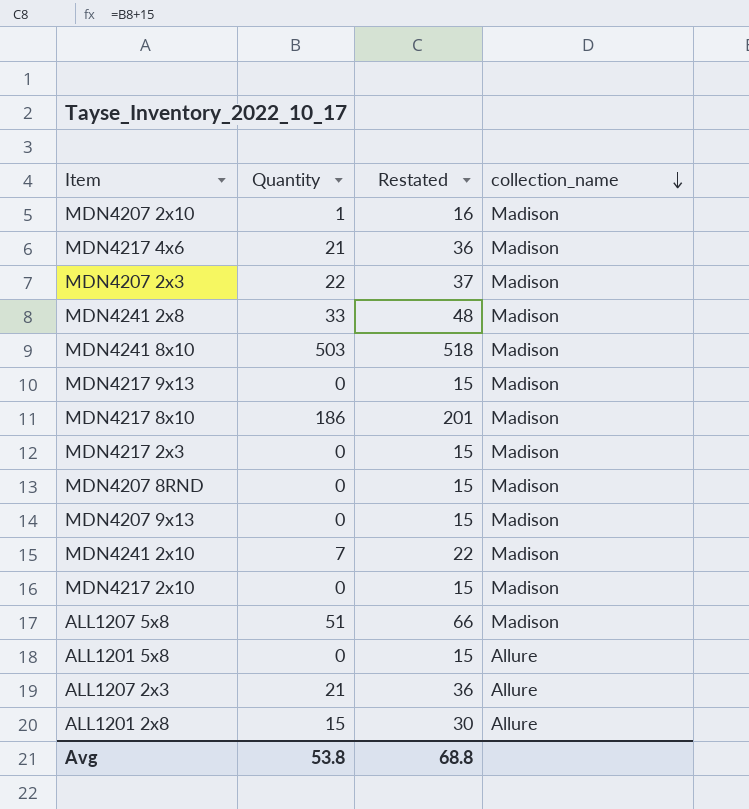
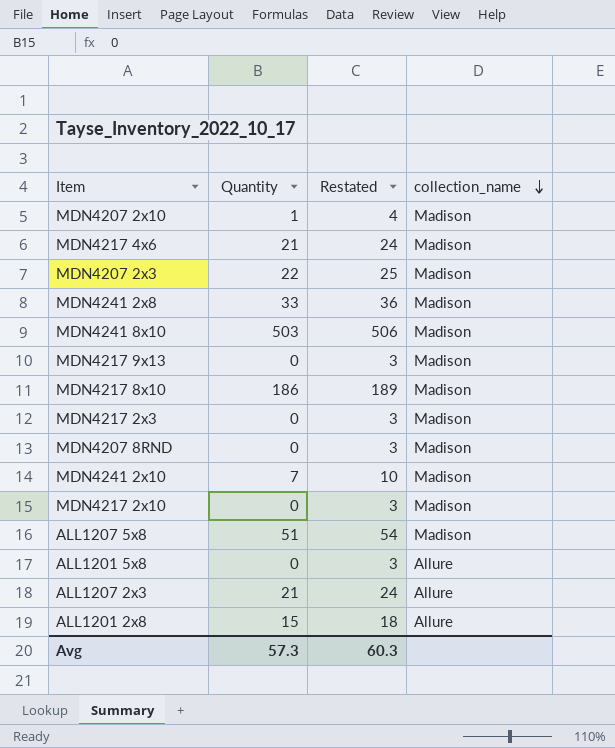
column Restated | formula: [Quantity] + 15 -> [Quantity] + 3
row MDN4207 9x13: 0 | 15 | Madison -> none
Avg | Quantity: 53.8 -> 57.3
Avg | Restated: 68.8 -> 60.3

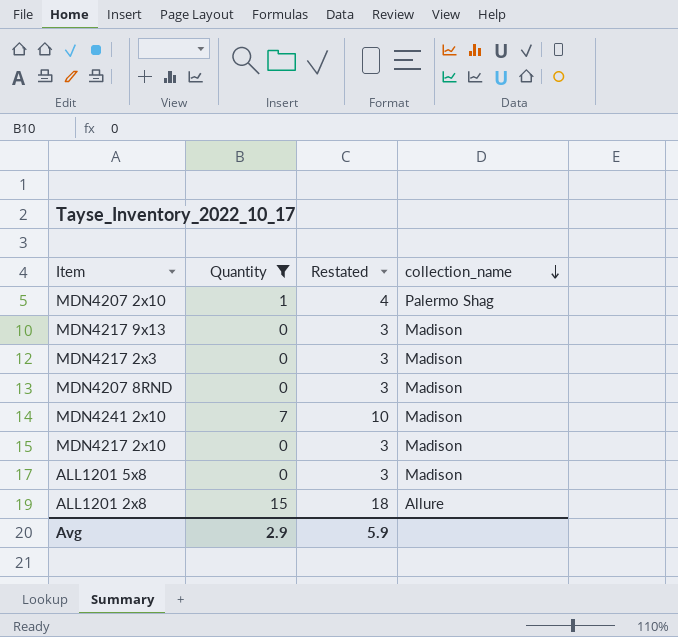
filter: none -> Quantity <= 15
MDN4207 2x10 | collection_name: Madison -> Palermo Shag
ALL1201 5x8 | collection_name: Allure -> Madison
Avg | Quantity: 57.3 -> 2.9
Avg | Restated: 60.3 -> 5.9

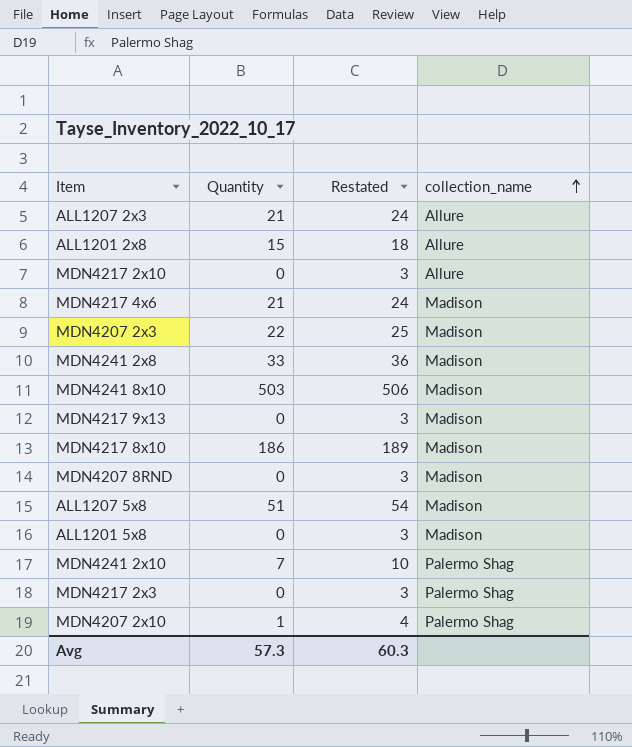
filter: Quantity <= 15 -> none
row order: collection_name descending -> collection_name ascending
MDN4217 2x10 | collection_name: Madison -> Allure
MDN4241 2x10 | collection_name: Madison -> Palermo Shag
MDN4217 2x3 | collection_name: Madison -> Palermo Shag
Avg | Quantity: 2.9 -> 57.3
Avg | Restated: 5.9 -> 60.3

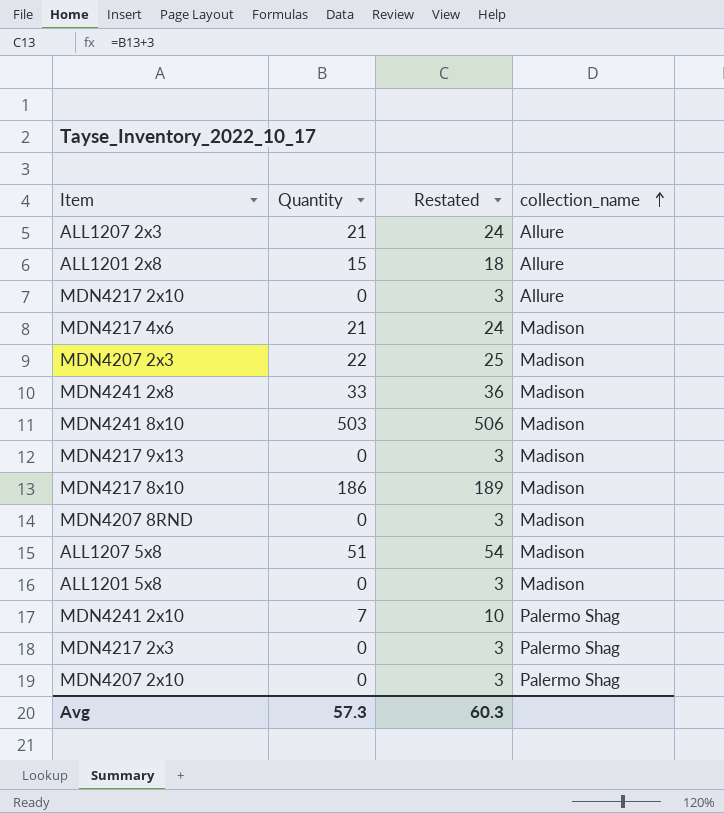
MDN4207 2x10 | Quantity: 1 -> 0
MDN4207 2x10 | Restated: 4 -> 3

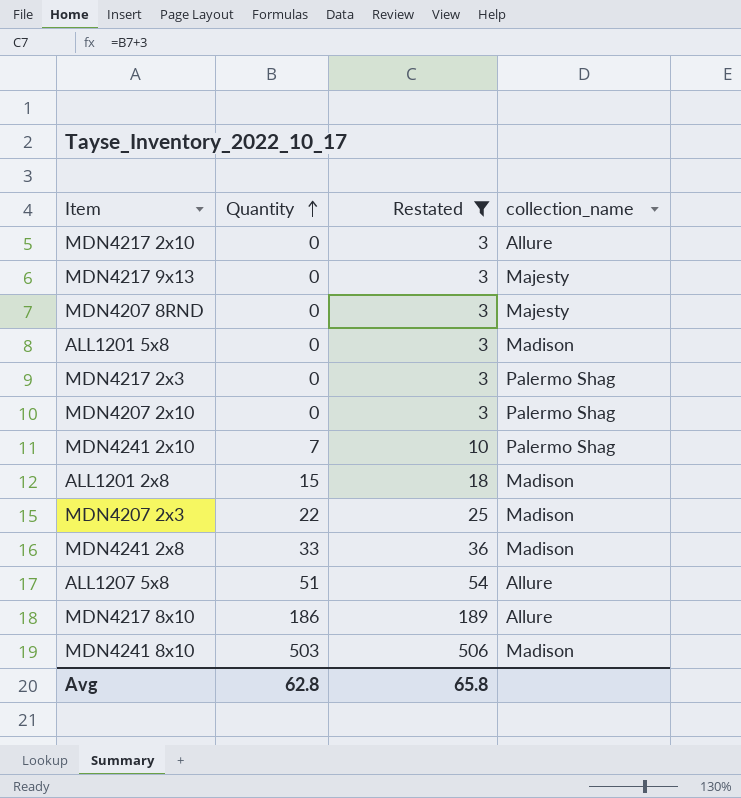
filter: none -> Restated != 24
row order: collection_name ascending -> Quantity ascending
MDN4217 9x13 | collection_name: Madison -> Majesty
MDN4207 8RND | collection_name: Madison -> Majesty
ALL1201 2x8 | collection_name: Allure -> Madison
ALL1207 5x8 | collection_name: Madison -> Allure
MDN4217 8x10 | collection_name: Madison -> Allure
Avg | Quantity: 57.3 -> 62.8
Avg | Restated: 60.3 -> 65.8

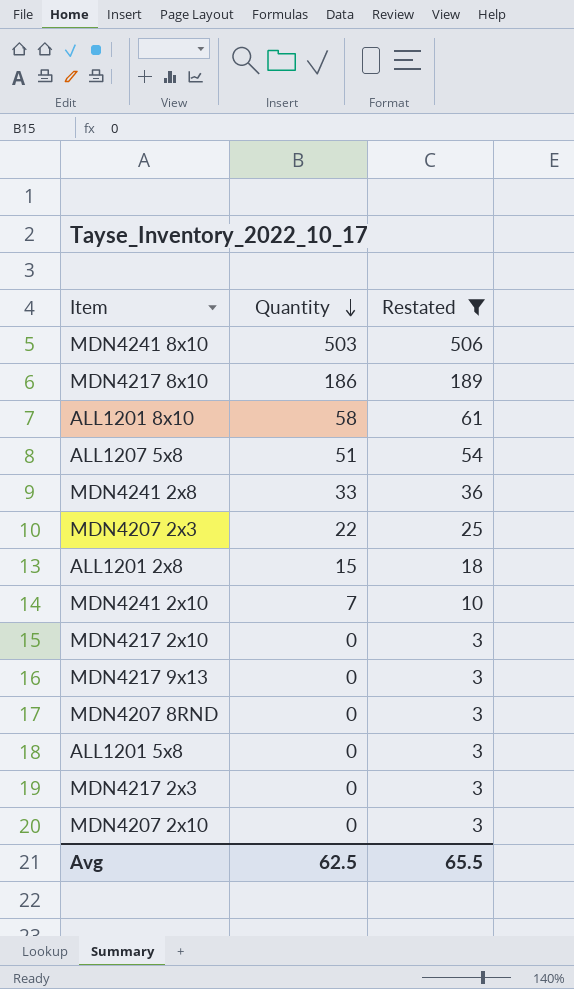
row order: Quantity ascending -> Quantity descending
column collection_name | position: 4 -> none
row ALL1201 8x10: none -> 58 | 61
Avg | Quantity: 62.8 -> 62.5
Avg | Restated: 65.8 -> 65.5

